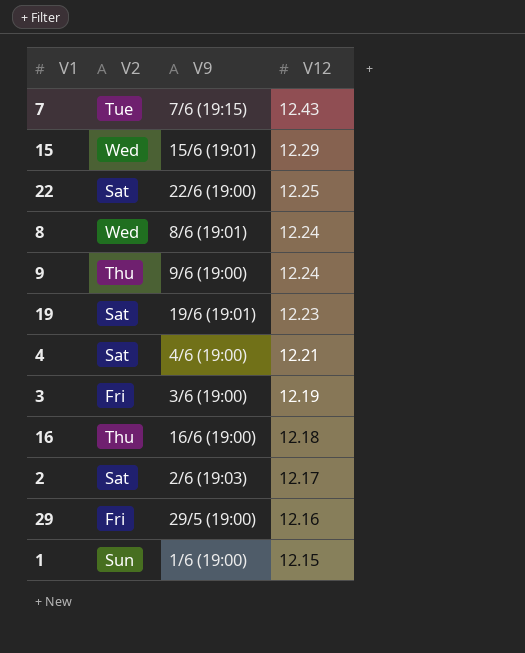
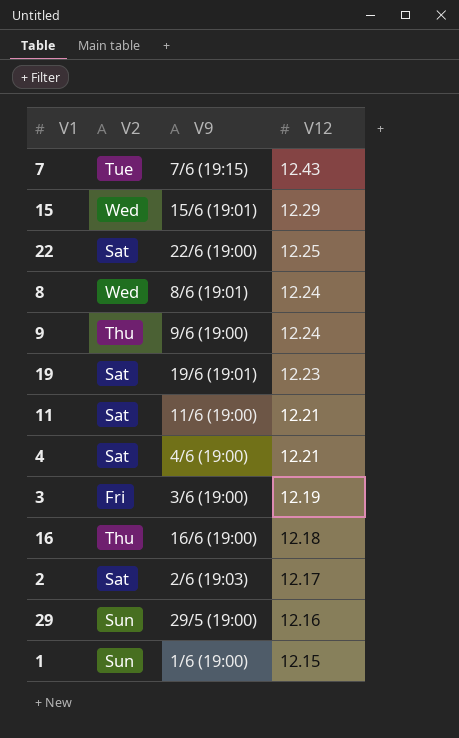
row 11: none -> Sat | 11/6 (19:00) | 12.21
29 | V2: Fri -> Sun

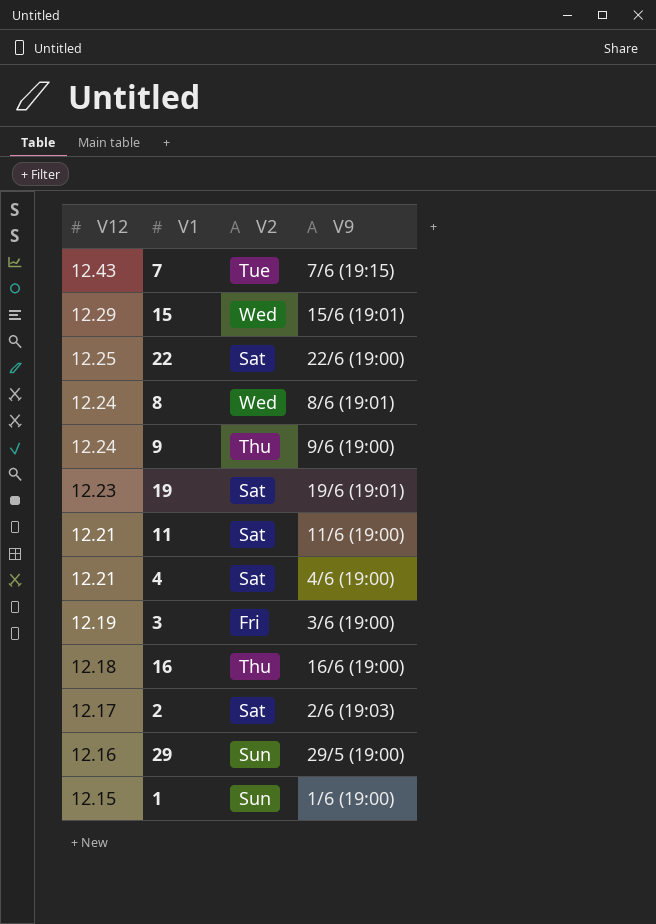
column V12 | position: 4 -> 1

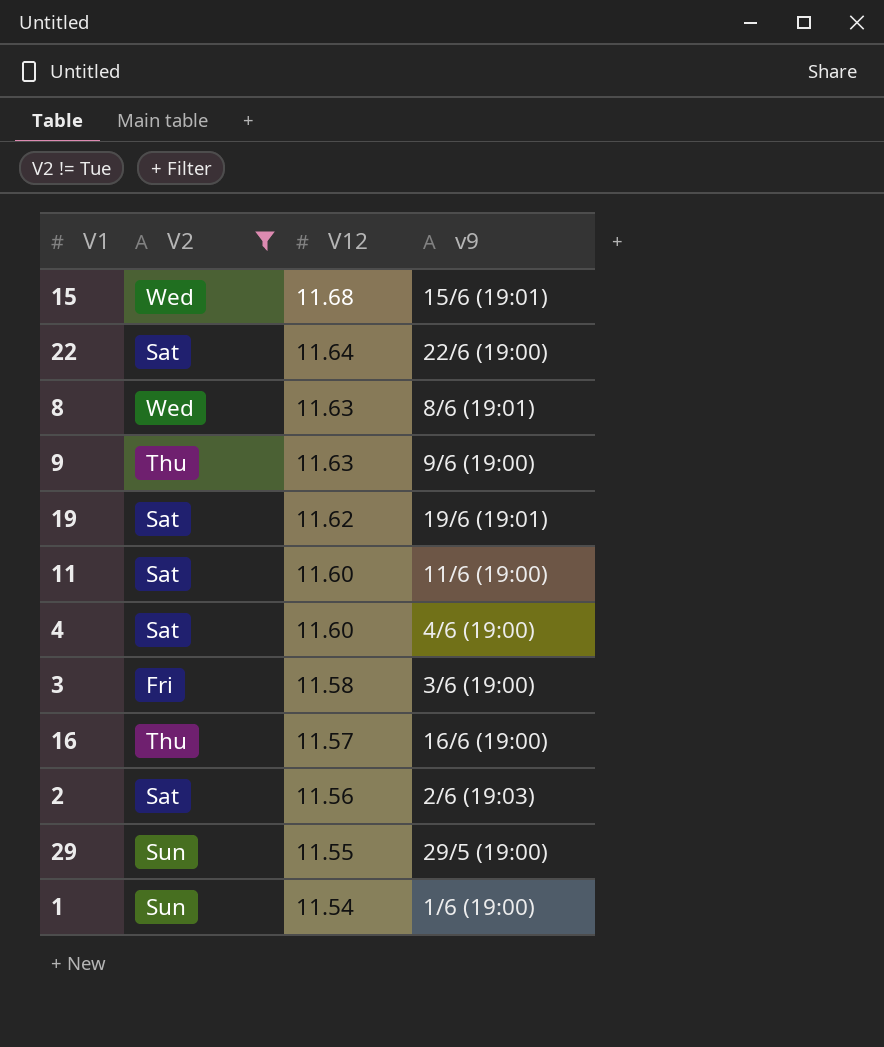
filter: none -> V2 != Tue
column V12 | position: 1 -> 3
column name: V9 -> v9
15 | V12: 12.29 -> 11.68
22 | V12: 12.25 -> 11.64
8 | V12: 12.24 -> 11.63
9 | V12: 12.24 -> 11.63
19 | V12: 12.23 -> 11.62
11 | V12: 12.21 -> 11.60
4 | V12: 12.21 -> 11.60
3 | V12: 12.19 -> 11.58
16 | V12: 12.18 -> 11.57
2 | V12: 12.17 -> 11.56
29 | V12: 12.16 -> 11.55
1 | V12: 12.15 -> 11.54

